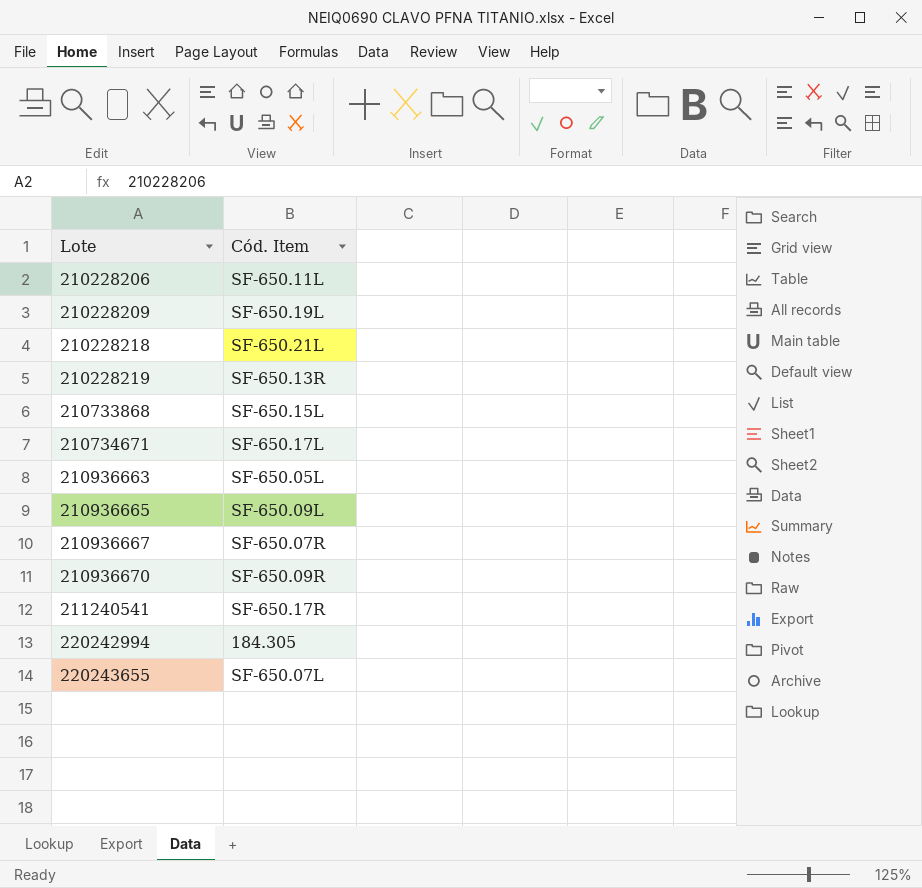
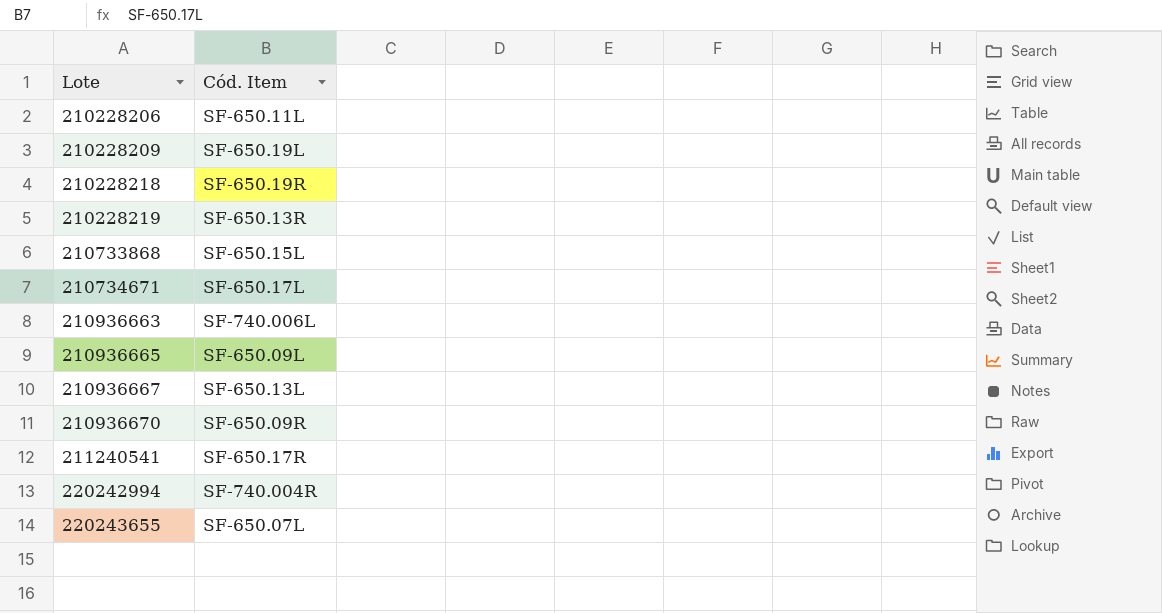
210228218 | Cód. Item: SF-650.21L -> SF-650.19R
210936663 | Cód. Item: SF-650.05L -> SF-740.006L
210936667 | Cód. Item: SF-650.07R -> SF-650.13L
220242994 | Cód. Item: 184.305 -> SF-740.004R

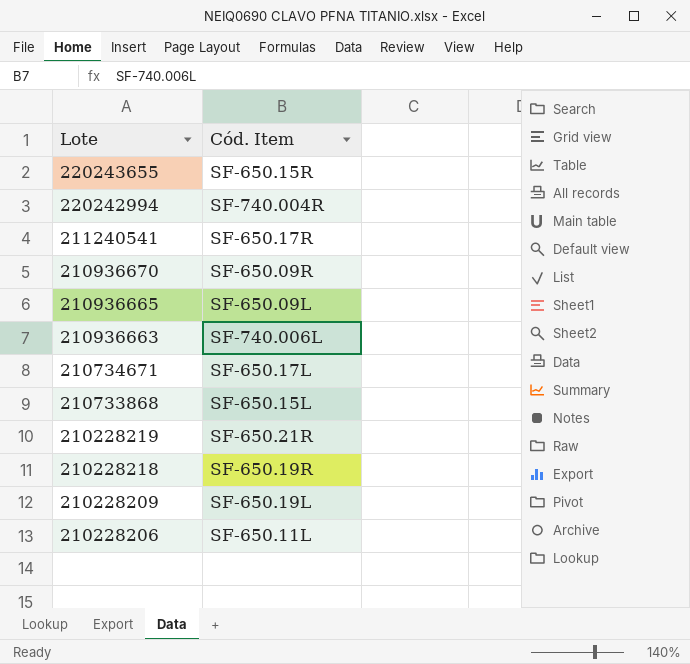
row order: Lote ascending -> Lote descending
row 210936667: SF-650.13L -> none
220243655 | Cód. Item: SF-650.07L -> SF-650.15R
210228219 | Cód. Item: SF-650.13R -> SF-650.21R

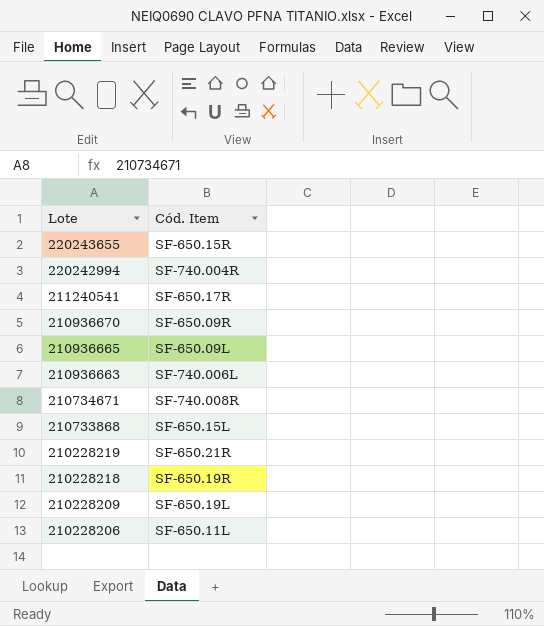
210734671 | Cód. Item: SF-650.17L -> SF-740.008R

